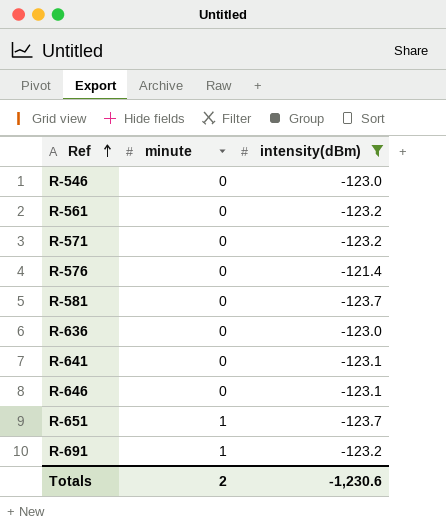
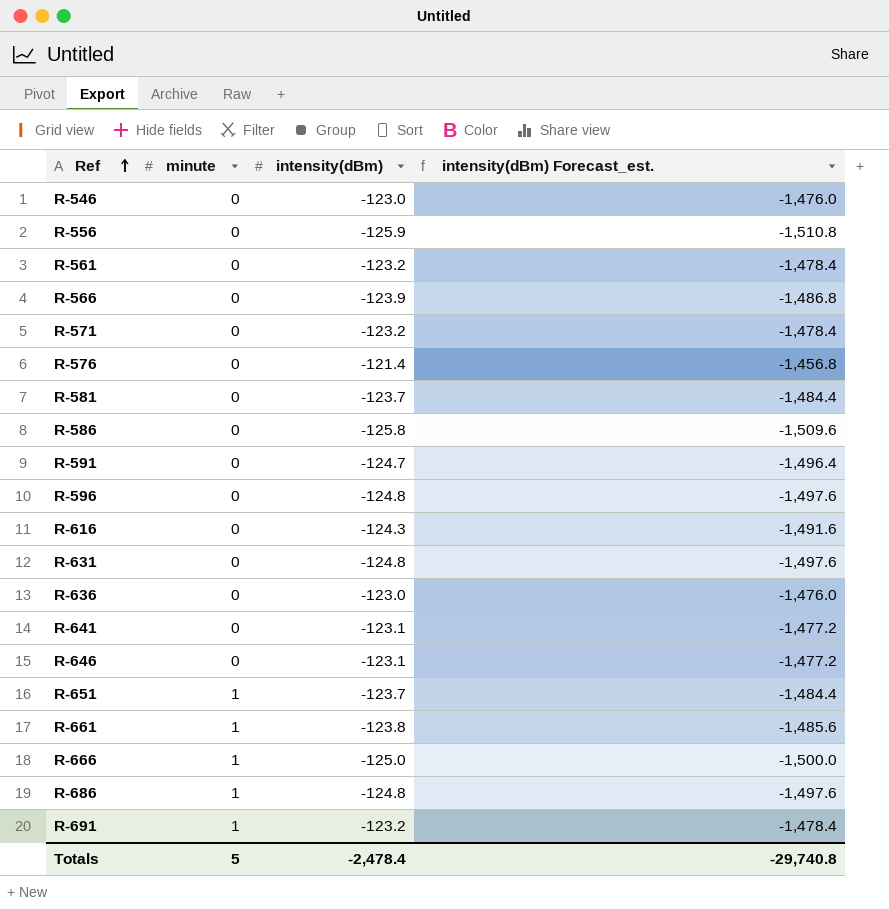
filter: intensity(dBm) >= -123.7 -> none
column intensity(dBm) Forecast_est. | formula: none -> [intensity(dBm)] * 12
Totals | minute: 2 -> 5
Totals | intensity(dBm): -1,230.6 -> -2,478.4

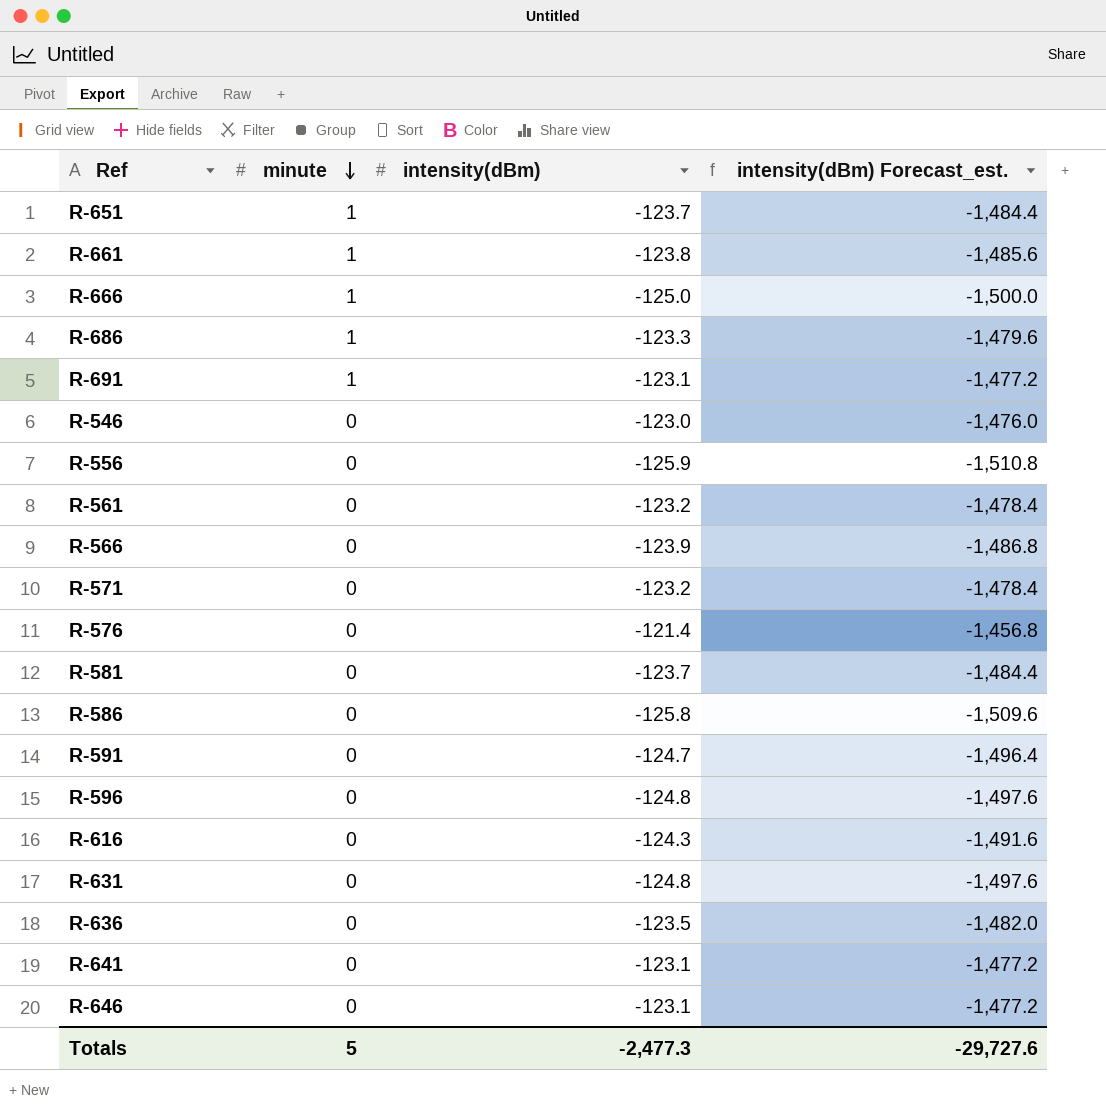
row order: Ref ascending -> minute descending
R-686 | intensity(dBm): -124.8 -> -123.3
R-686 | intensity(dBm) Forecast_est.: -1,497.6 -> -1,479.6
R-691 | intensity(dBm): -123.2 -> -123.1
R-691 | intensity(dBm) Forecast_est.: -1,478.4 -> -1,477.2
R-636 | intensity(dBm): -123.0 -> -123.5
R-636 | intensity(dBm) Forecast_est.: -1,476.0 -> -1,482.0
Totals | intensity(dBm): -2,478.4 -> -2,477.3
Totals | intensity(dBm) Forecast_est.: -29,740.8 -> -29,727.6

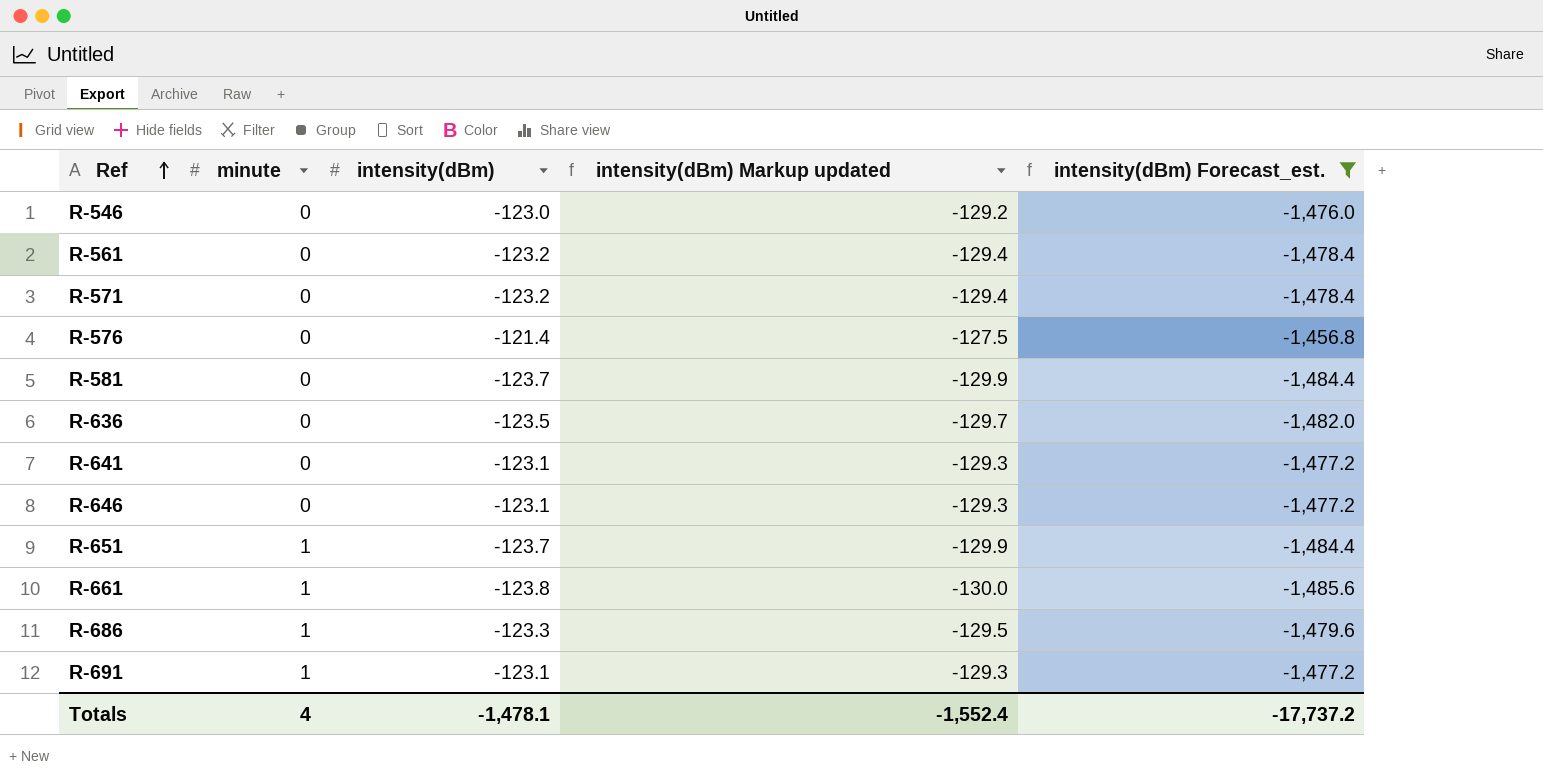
filter: none -> intensity(dBm) Forecast_est. >= -1,485.6
row order: minute descending -> Ref ascending
column intensity(dBm) Markup updated | formula: none -> [intensity(dBm)] * 1.05
Totals | minute: 5 -> 4
Totals | intensity(dBm): -2,477.3 -> -1,478.1
Totals | intensity(dBm) Forecast_est.: -29,727.6 -> -17,737.2

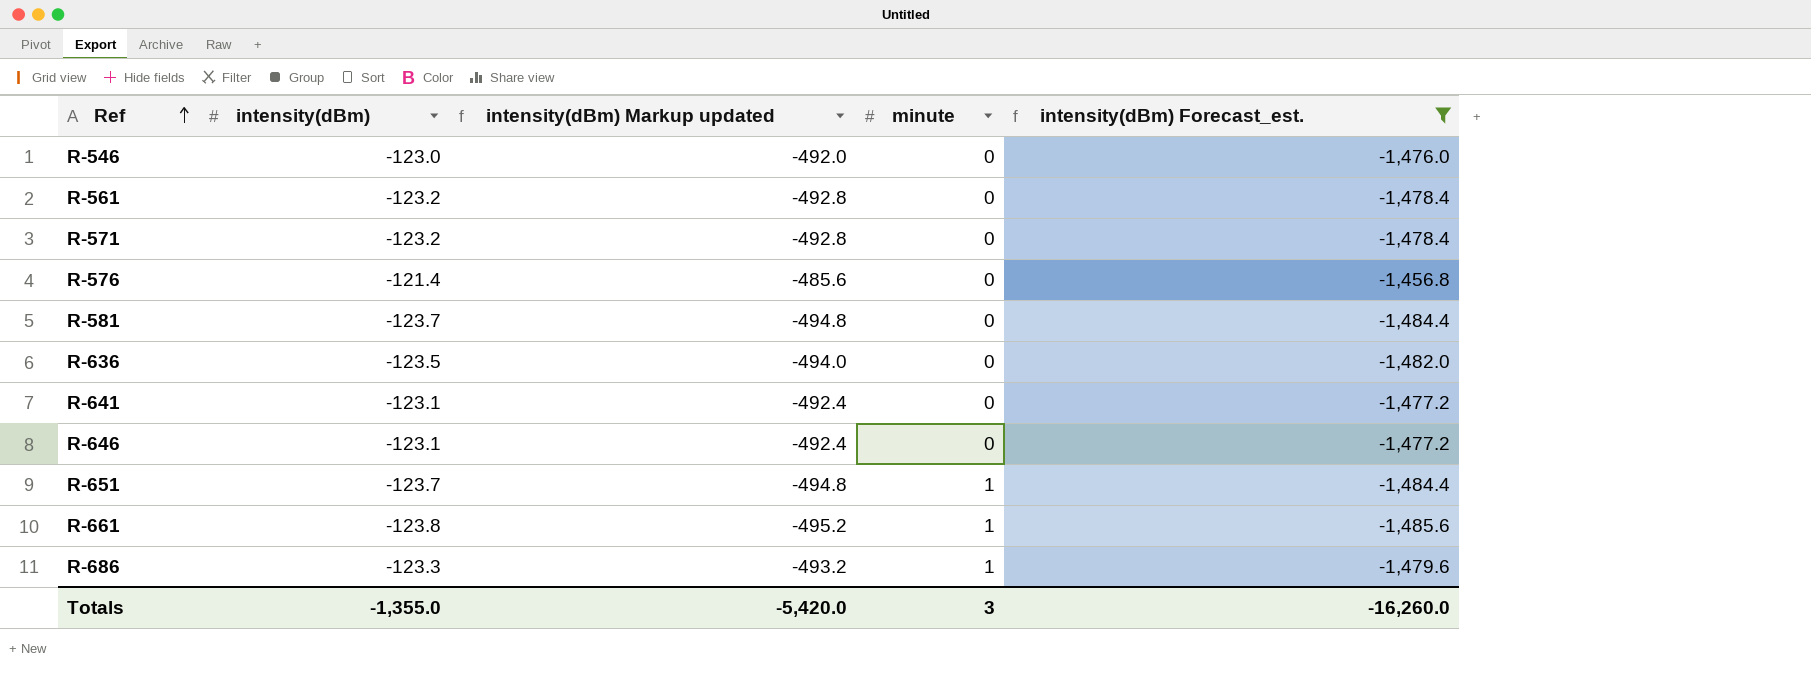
column intensity(dBm) Markup updated | formula: [intensity(dBm)] * 1.05 -> [intensity(dBm)] * 4
column minute | position: 2 -> 4
row R-691: 1 | -123.1 | -129.3 | -1,477.2 -> none
Totals | intensity(dBm): -1,478.1 -> -1,355.0
Totals | intensity(dBm) Markup updated: -1,552.4 -> -5,420.0
Totals | minute: 4 -> 3
Totals | intensity(dBm) Forecast_est.: -17,737.2 -> -16,260.0

